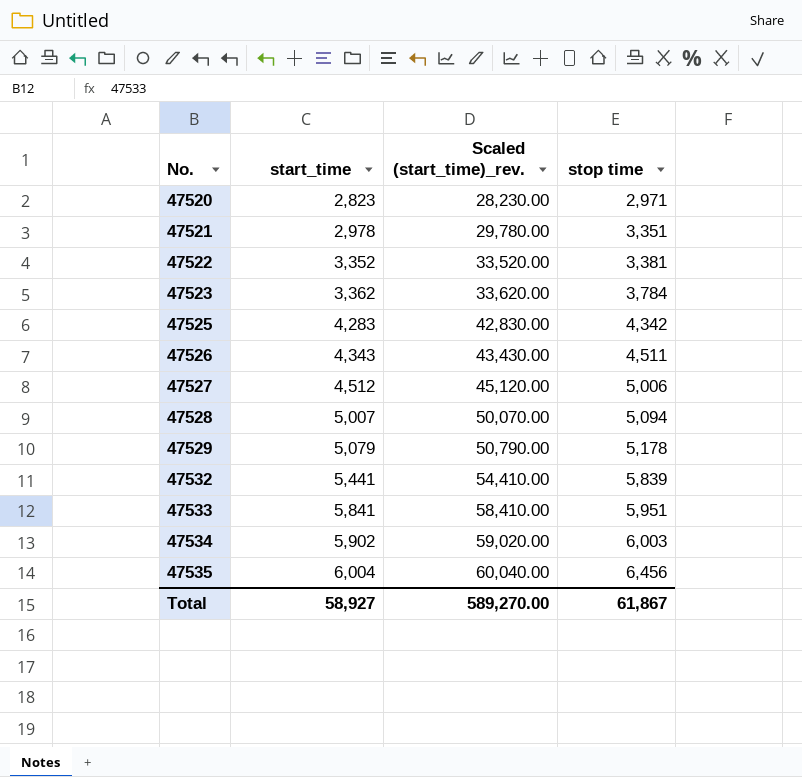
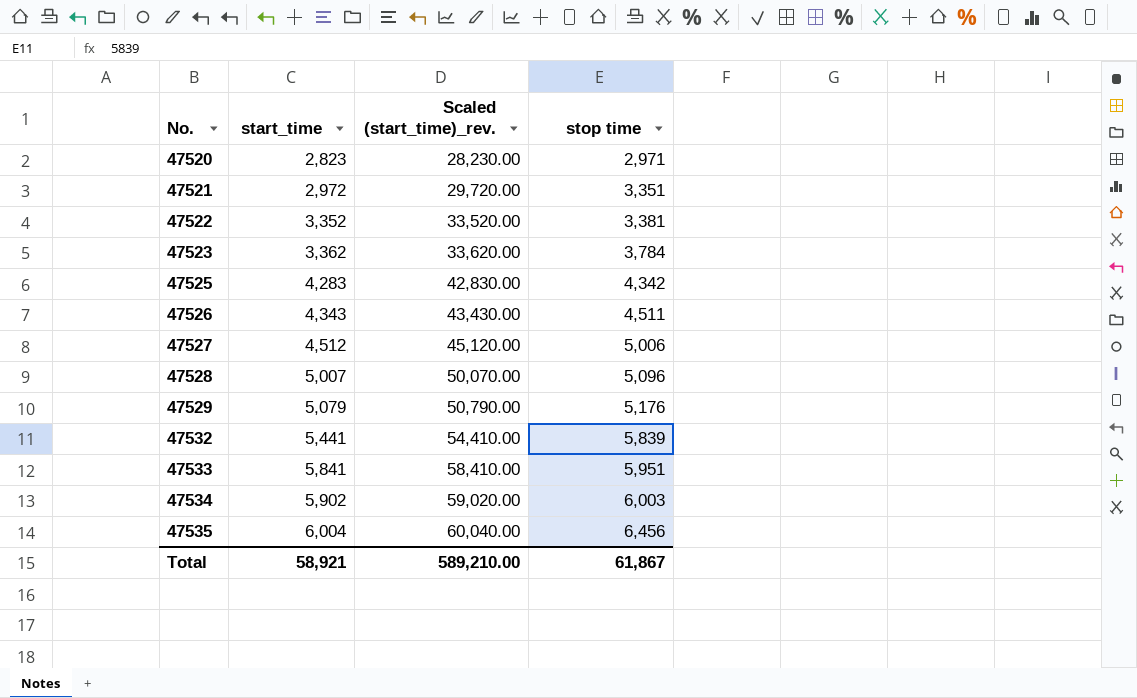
47521 | start_time: 2,978 -> 2,972
47521 | Scaled (start_time)_rev.: 29,780.00 -> 29,720.00
47528 | stop time: 5,094 -> 5,096
47529 | stop time: 5,178 -> 5,176
Total | start_time: 58,927 -> 58,921
Total | Scaled (start_time)_rev.: 589,270.00 -> 589,210.00

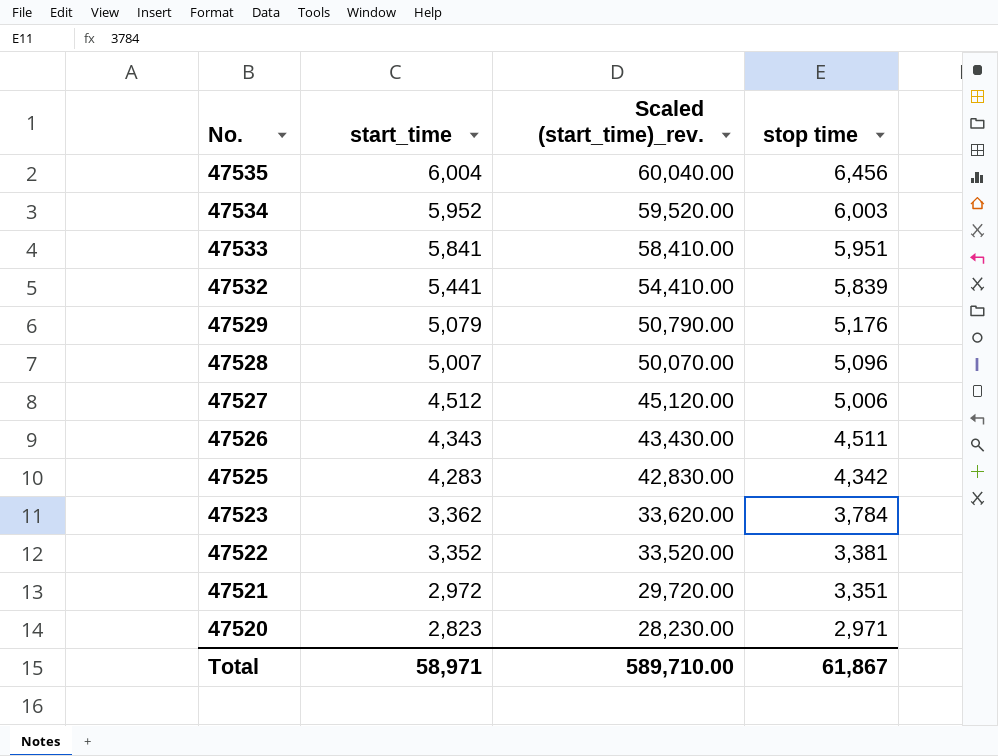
row order: No. ascending -> No. descending
47534 | start_time: 5,902 -> 5,952
47534 | Scaled (start_time)_rev.: 59,020.00 -> 59,520.00
Total | start_time: 58,921 -> 58,971
Total | Scaled (start_time)_rev.: 589,210.00 -> 589,710.00

